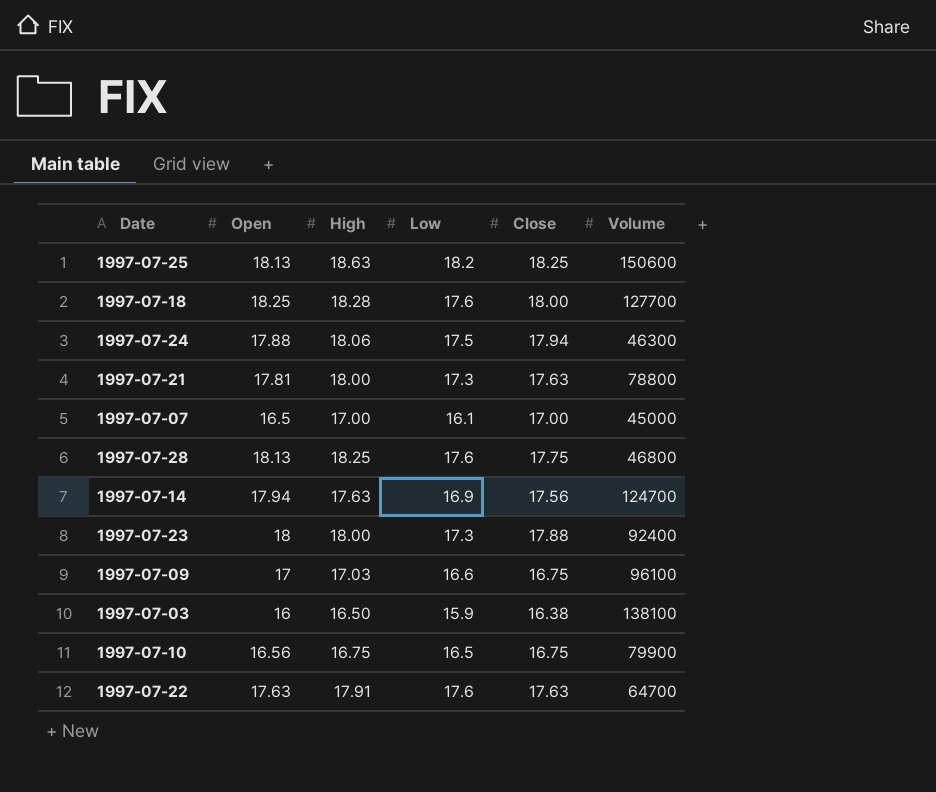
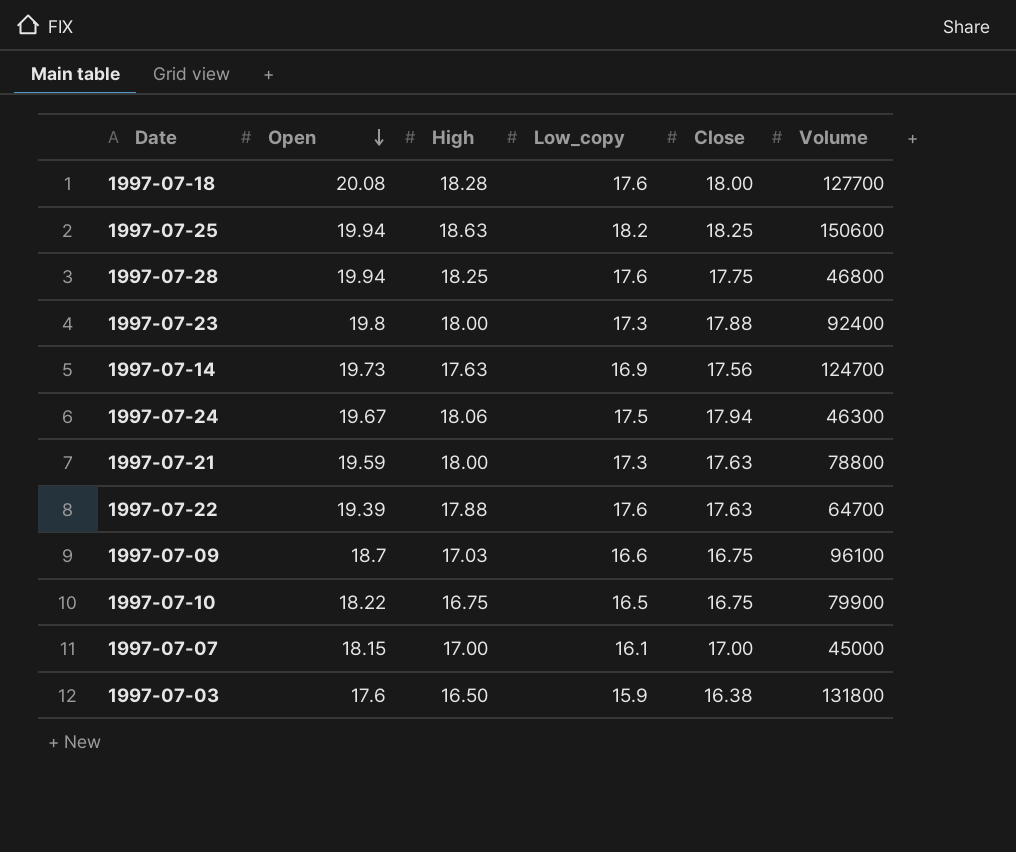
row order: none -> Open descending
column name: Low -> Low_copy
1997-07-18 | Open: 18.25 -> 20.08
1997-07-25 | Open: 18.13 -> 19.94
1997-07-28 | Open: 18.13 -> 19.94
1997-07-23 | Open: 18 -> 19.8
1997-07-14 | Open: 17.94 -> 19.73
1997-07-24 | Open: 17.88 -> 19.67
1997-07-21 | Open: 17.81 -> 19.59
1997-07-22 | Open: 17.63 -> 19.39
1997-07-22 | High: 17.91 -> 17.88
1997-07-09 | Open: 17 -> 18.7
1997-07-10 | Open: 16.56 -> 18.22
1997-07-07 | Open: 16.5 -> 18.15
1997-07-03 | Open: 16 -> 17.6
1997-07-03 | Volume: 138100 -> 131800

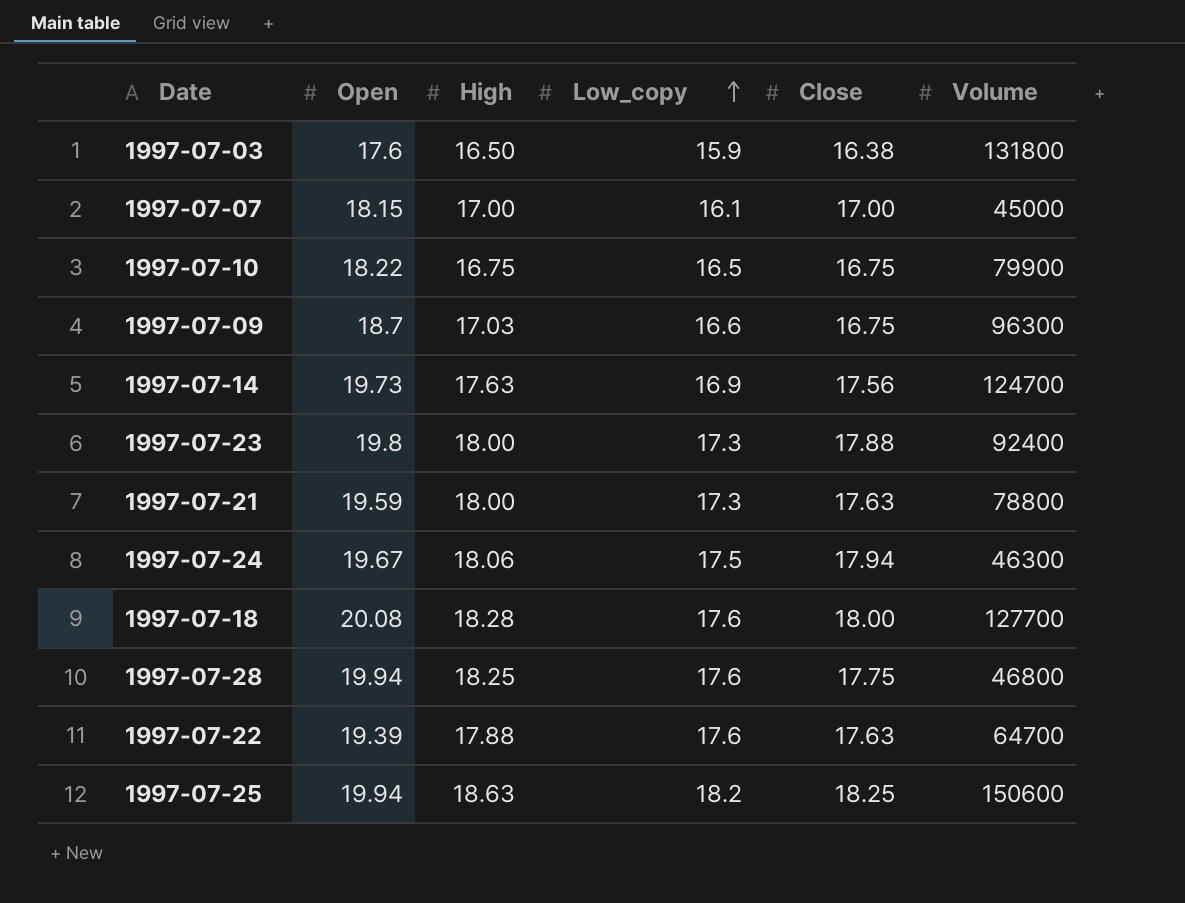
row order: Open descending -> Low_copy ascending
1997-07-09 | Volume: 96100 -> 96300

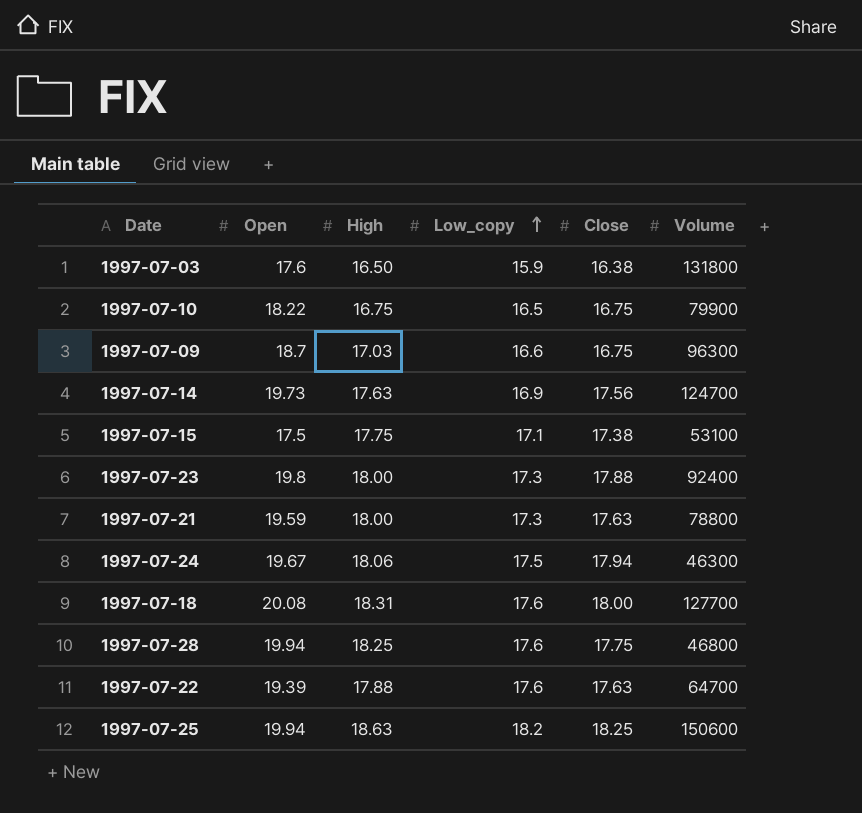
row 1997-07-07: 18.15 | 17.00 | 16.1 | 17.00 | 45000 -> none
row 1997-07-15: none -> 17.5 | 17.75 | 17.1 | 17.38 | 53100
1997-07-18 | High: 18.28 -> 18.31

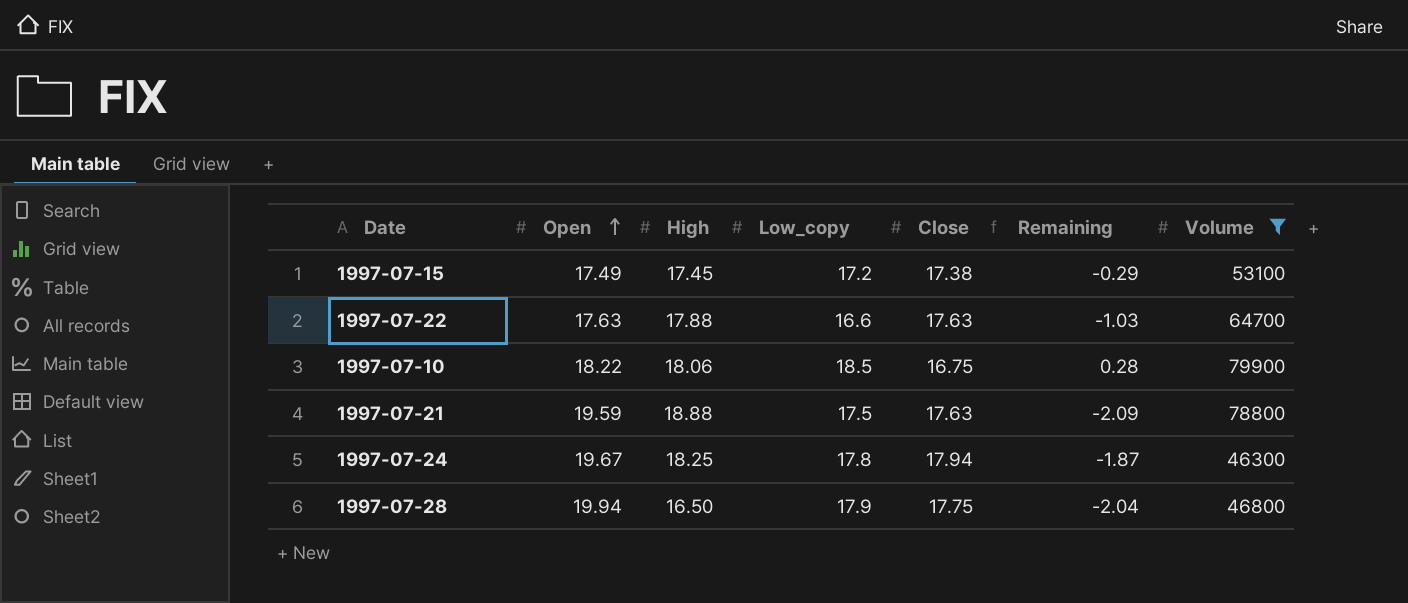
filter: none -> Volume <= 79900
row order: Low_copy ascending -> Open ascending
column Remaining | formula: none -> [Low_copy] - [Open]
1997-07-15 | Open: 17.5 -> 17.49
1997-07-15 | High: 17.75 -> 17.45
1997-07-15 | Low_copy: 17.1 -> 17.2
1997-07-22 | Open: 19.39 -> 17.63
1997-07-22 | Low_copy: 17.6 -> 16.6
1997-07-10 | High: 16.75 -> 18.06
1997-07-10 | Low_copy: 16.5 -> 18.5
1997-07-21 | High: 18.00 -> 18.88
1997-07-21 | Low_copy: 17.3 -> 17.5
1997-07-24 | High: 18.06 -> 18.25
1997-07-24 | Low_copy: 17.5 -> 17.8
1997-07-28 | High: 18.25 -> 16.50
1997-07-28 | Low_copy: 17.6 -> 17.9

